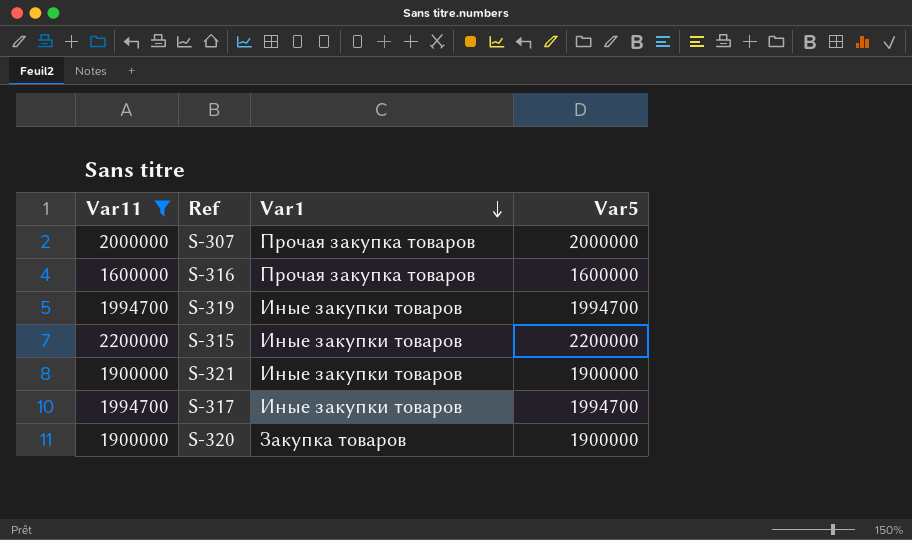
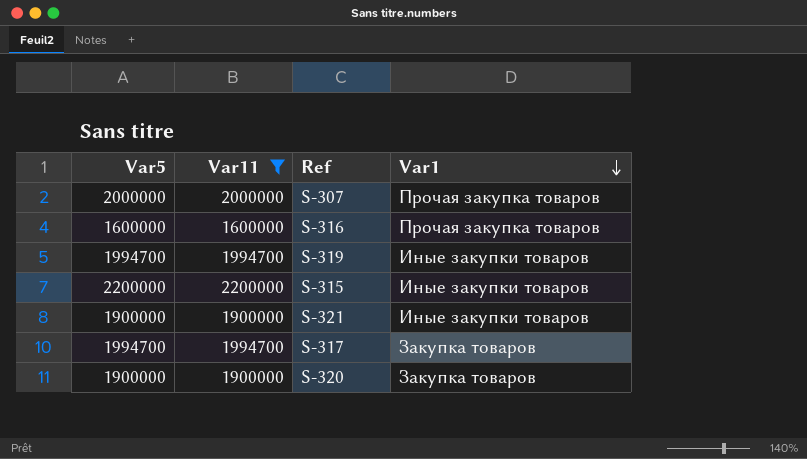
column Var5 | position: 4 -> 1
S-317 | Var1: Иные закупки товаров -> Закупка товаров

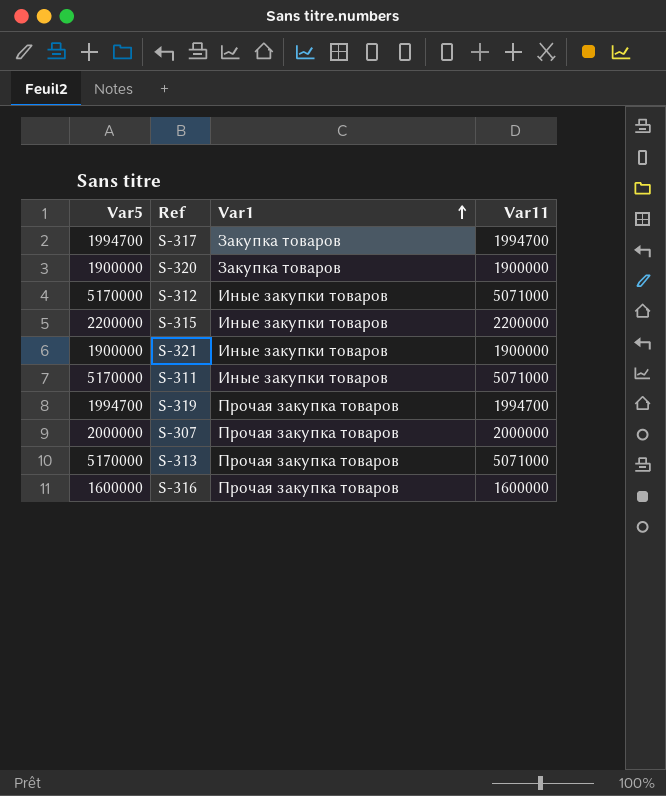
filter: Var11 != 5071000 -> none
row order: Var1 descending -> Var1 ascending
column Var11 | position: 2 -> 4
S-319 | Var1: Иные закупки товаров -> Прочая закупка товаров

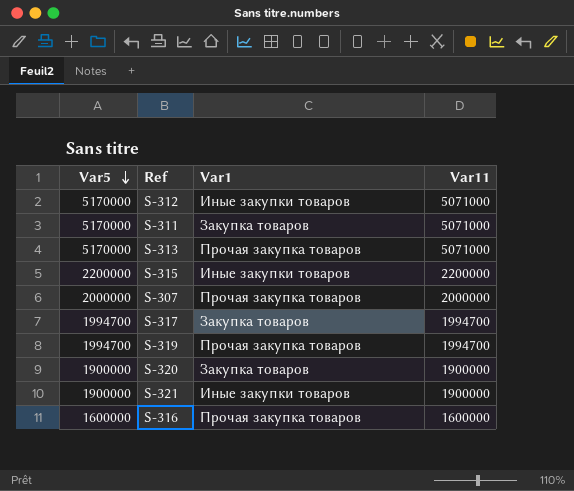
row order: Var1 ascending -> Var5 descending
S-311 | Var1: Иные закупки товаров -> Закупка товаров

